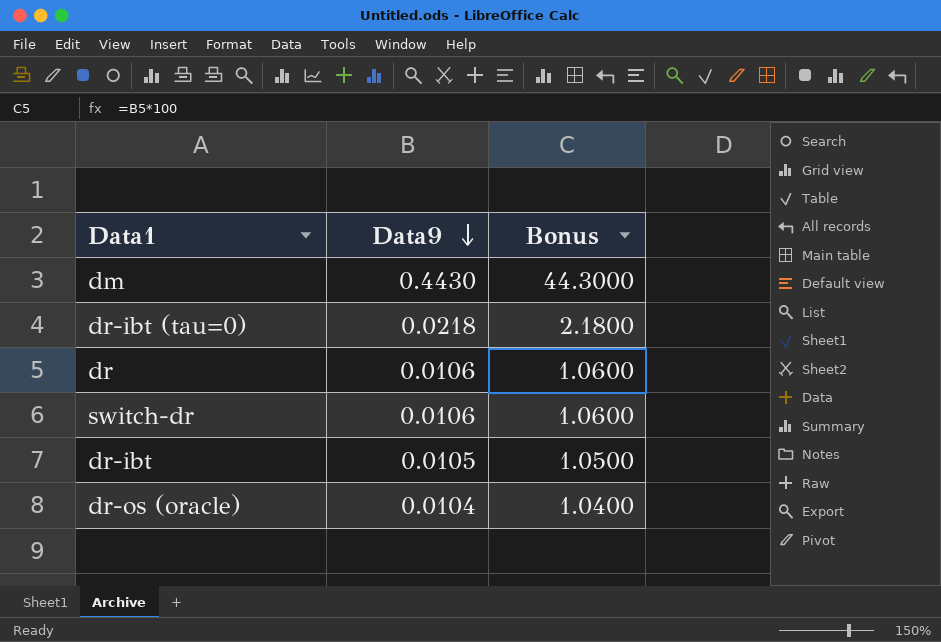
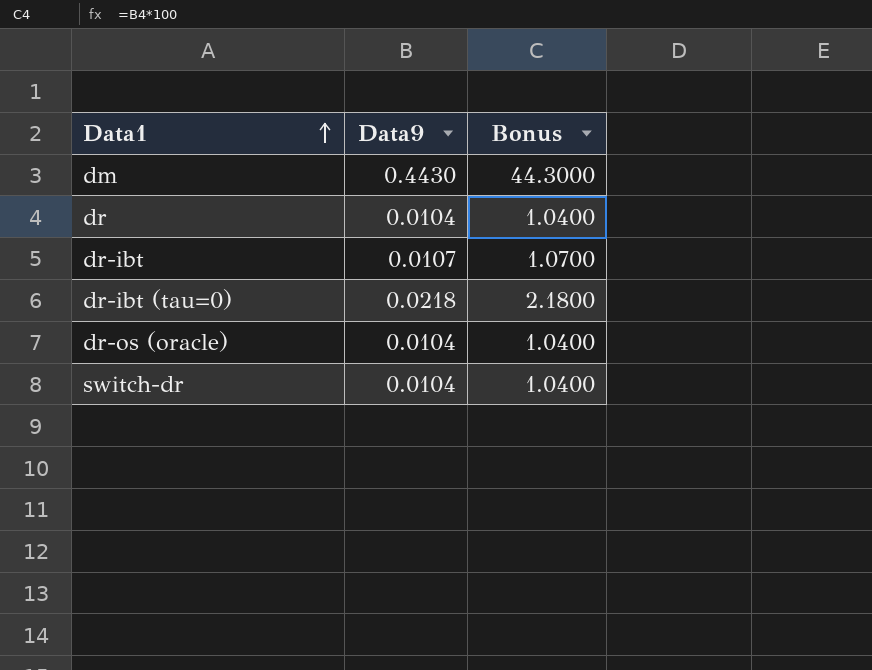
row order: Data9 descending -> Data1 ascending
dr | Data9: 0.0106 -> 0.0104
dr | Bonus: 1.0600 -> 1.0400
dr-ibt | Data9: 0.0105 -> 0.0107
dr-ibt | Bonus: 1.0500 -> 1.0700
switch-dr | Data9: 0.0106 -> 0.0104
switch-dr | Bonus: 1.0600 -> 1.0400

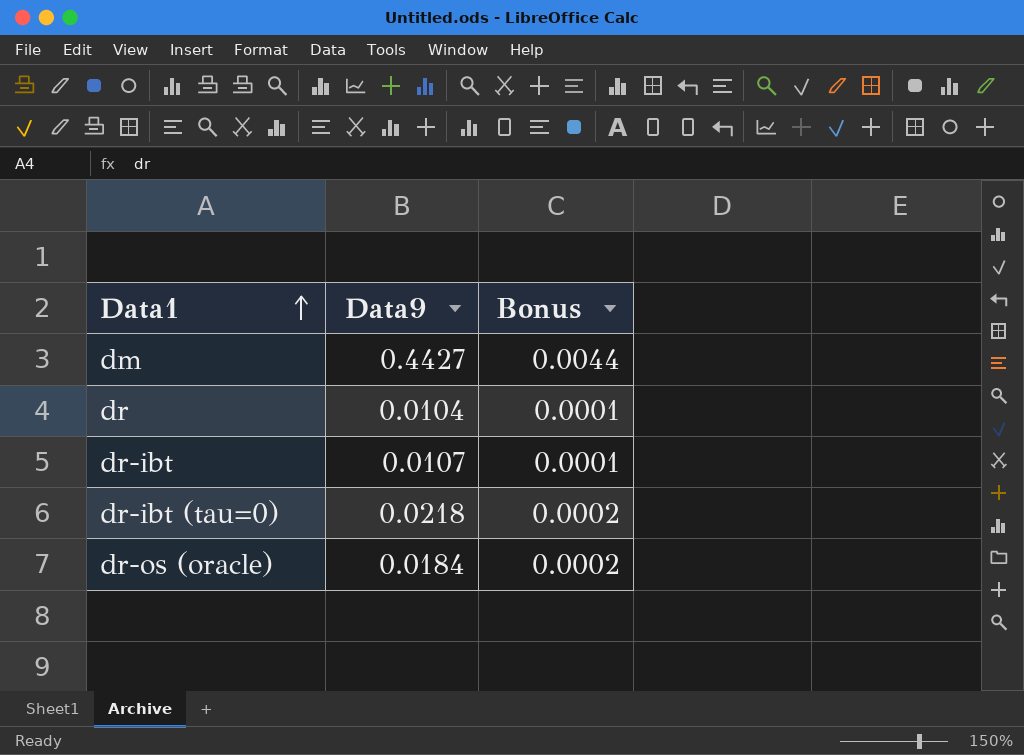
column Bonus | formula: [Data9] * 100 -> [Data9] * 0.01
row switch-dr: 0.0104 | 1.0400 -> none
dm | Data9: 0.4430 -> 0.4427
dr-os (oracle) | Data9: 0.0104 -> 0.0184

